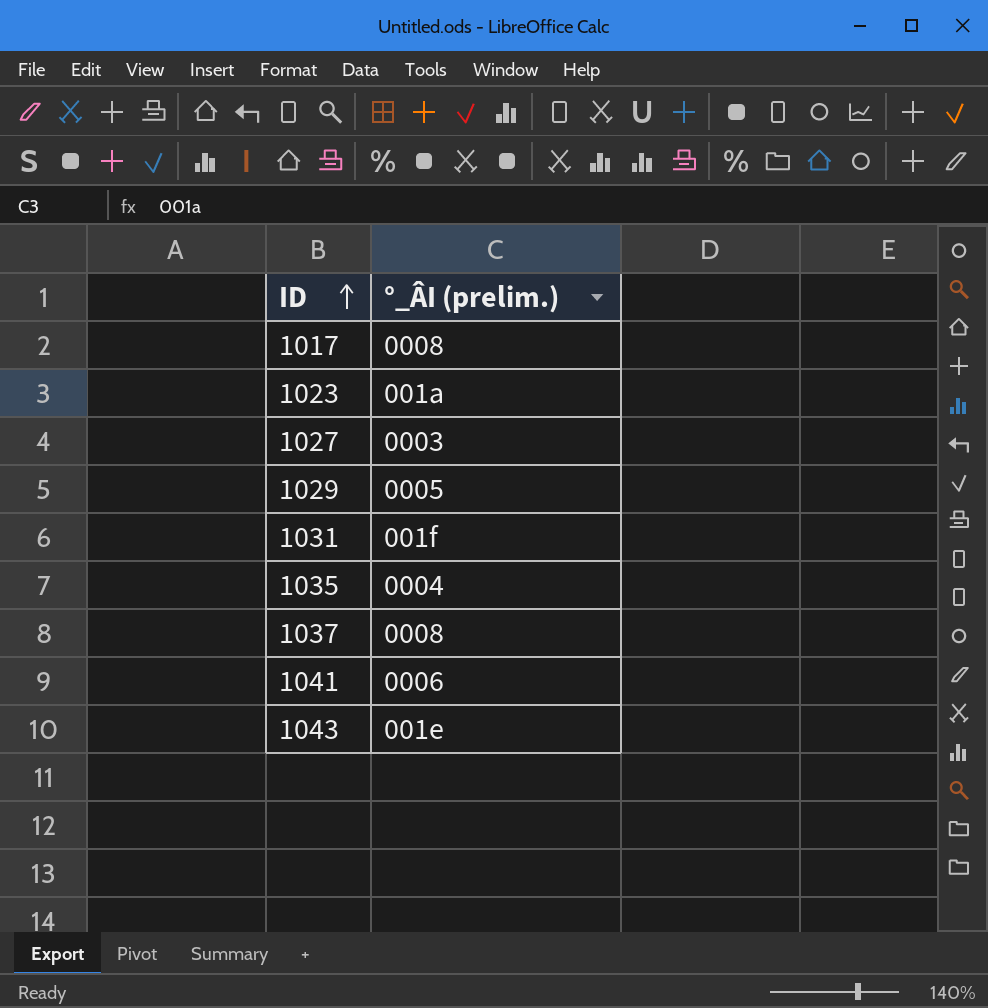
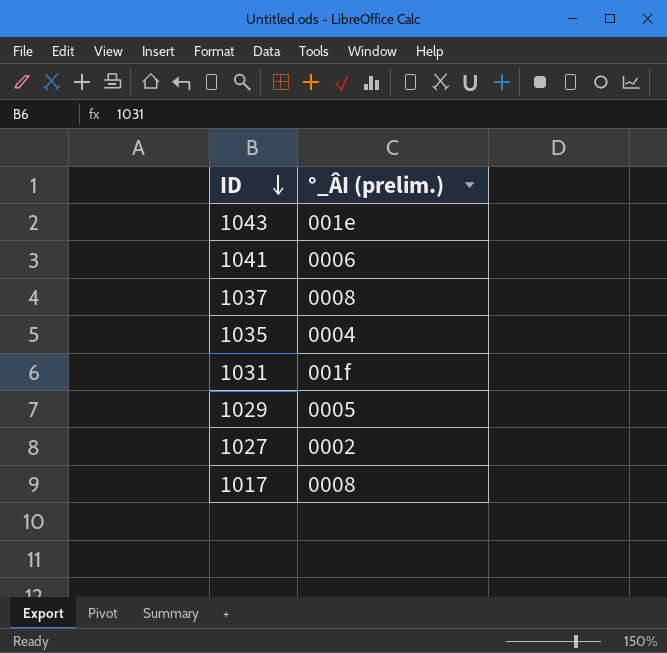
row order: ID ascending -> ID descending
row 1023: 001a -> none
1027 | °_ÂI (prelim.): 0003 -> 0002

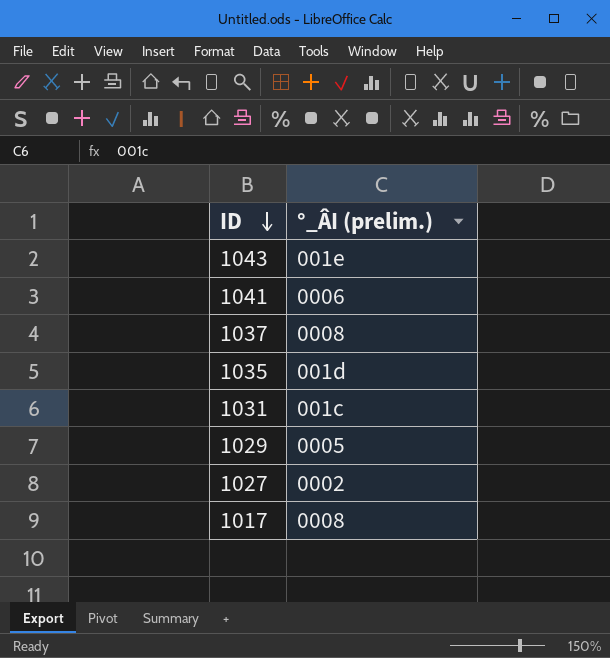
1035 | °_ÂI (prelim.): 0004 -> 001d
1031 | °_ÂI (prelim.): 001f -> 001c

